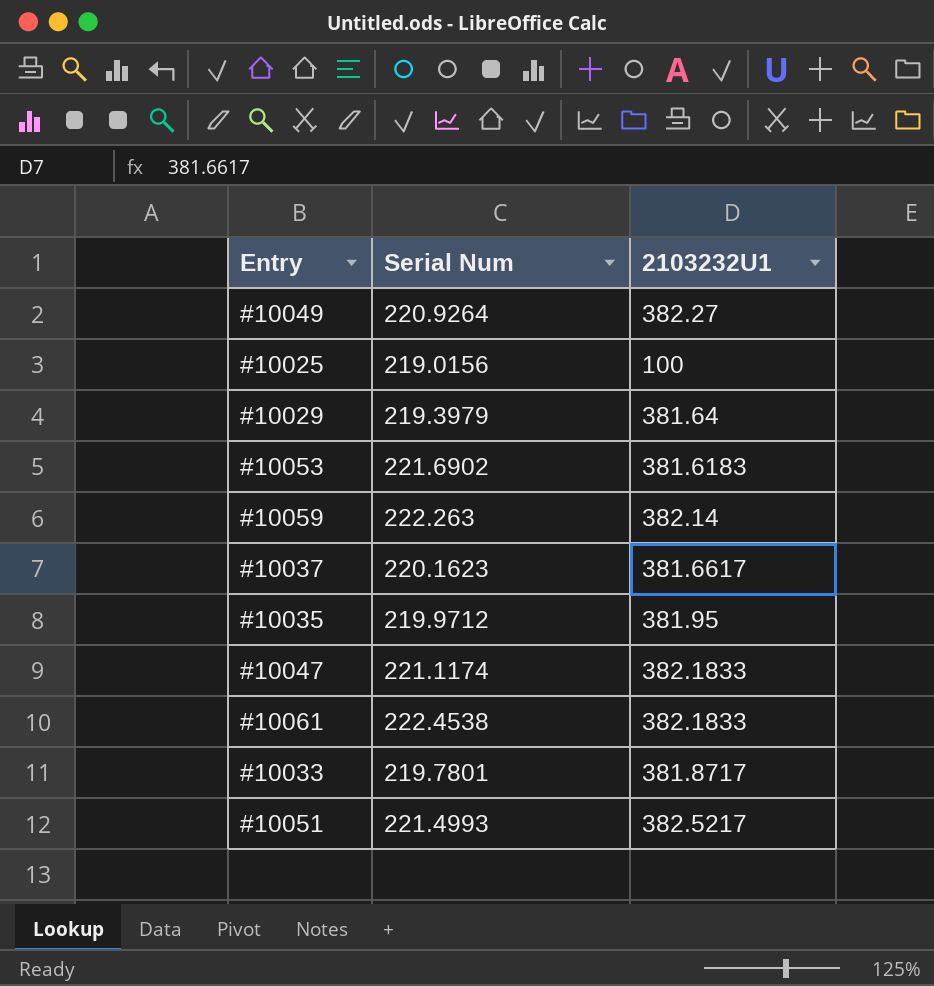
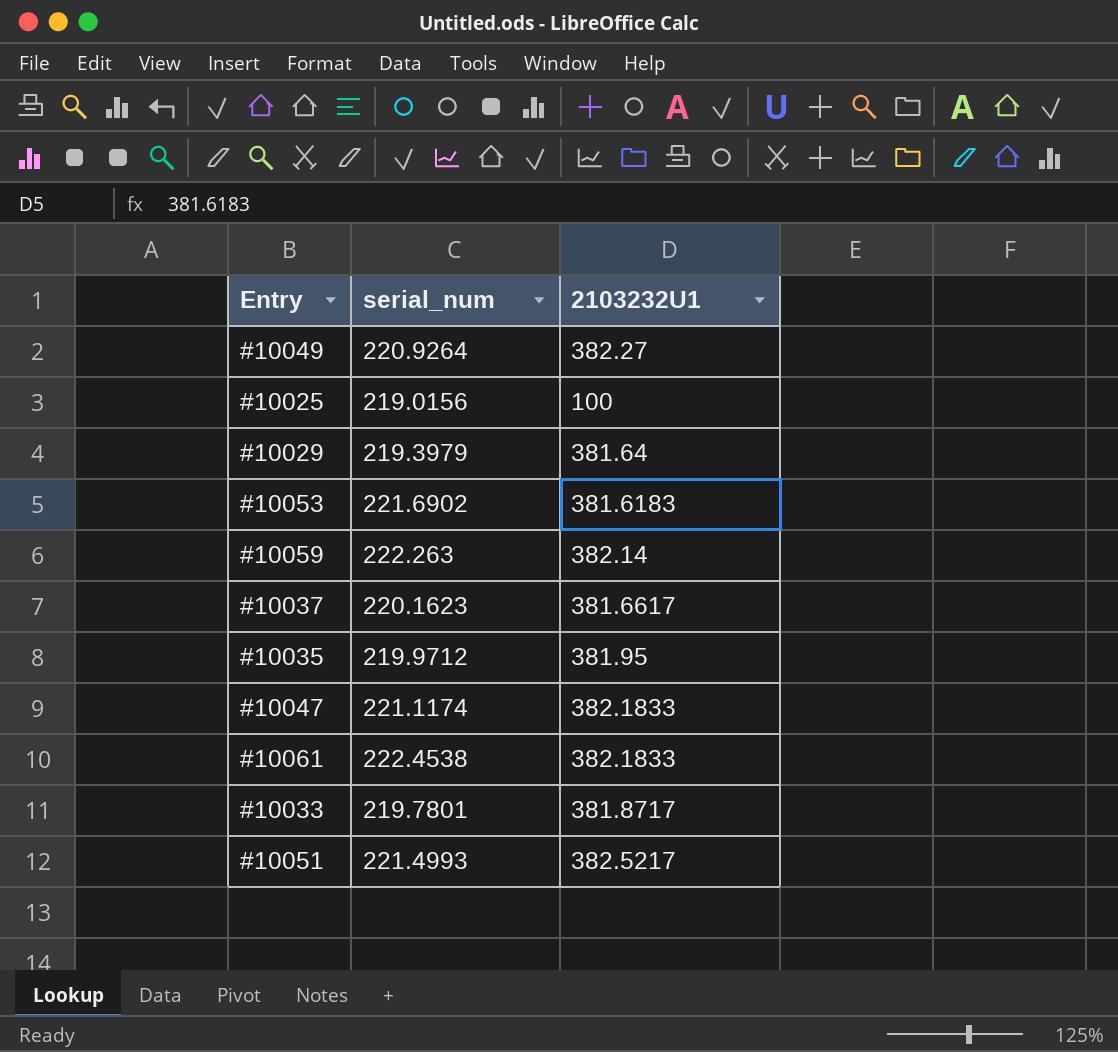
column name: Serial Num -> serial_num

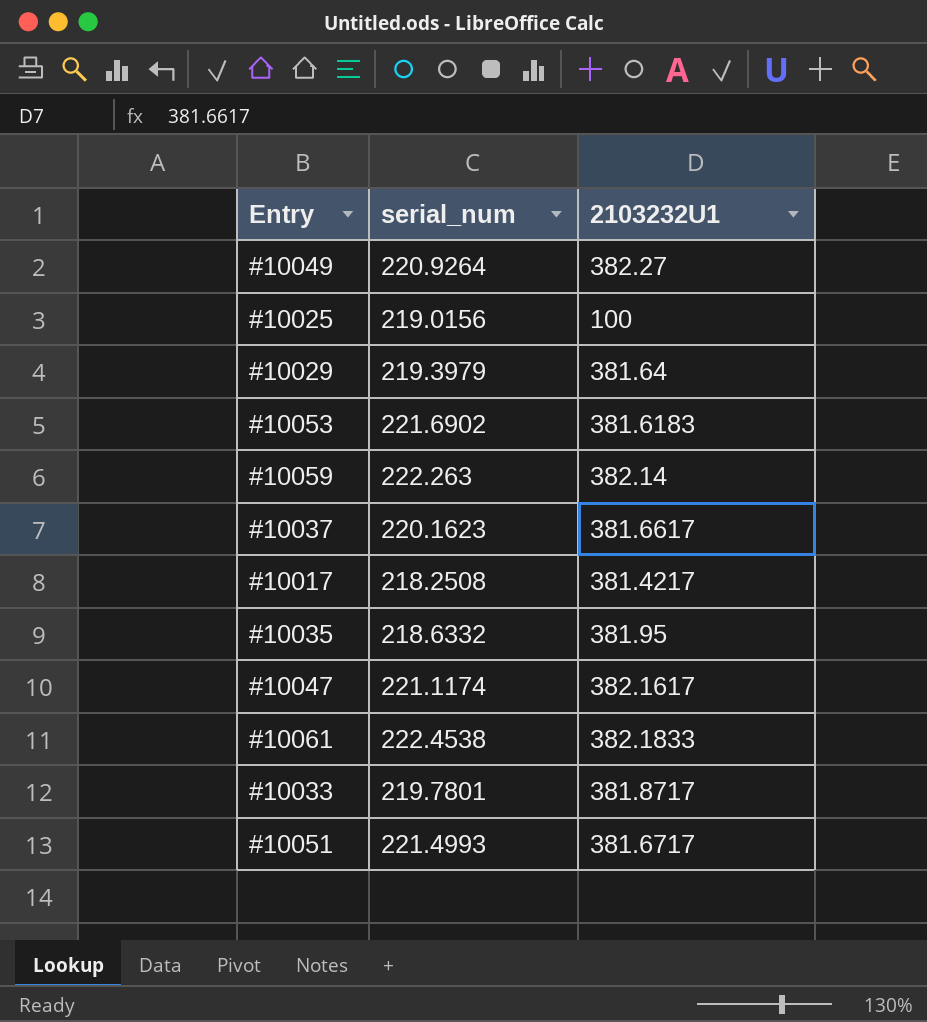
row #10017: none -> 218.2508 | 381.4217
#10035 | serial_num: 219.9712 -> 218.6332
#10047 | 2103232U1: 382.1833 -> 382.1617
#10051 | 2103232U1: 382.5217 -> 381.6717

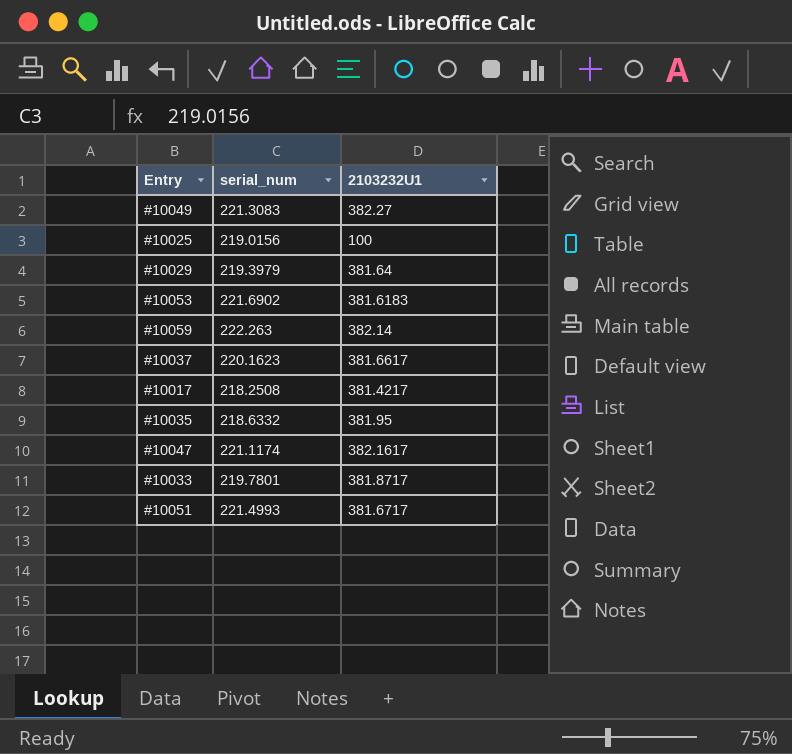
row #10061: 222.4538 | 382.1833 -> none
#10049 | serial_num: 220.9264 -> 221.3083

